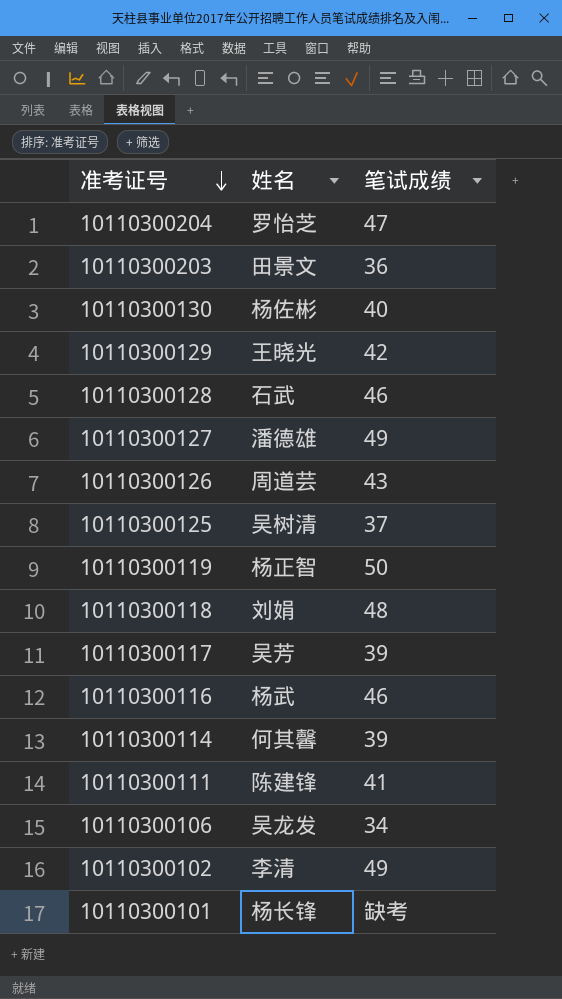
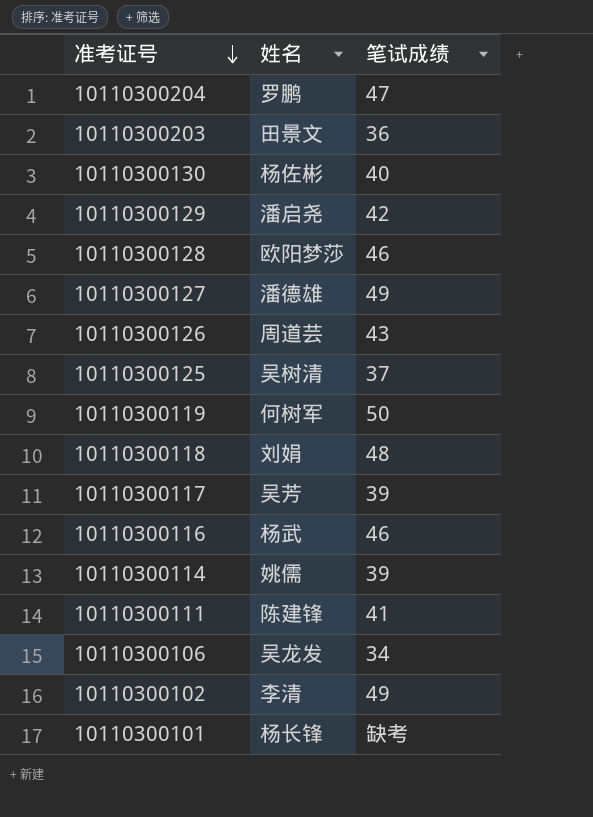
10110300204 | 姓名: 罗怡芝 -> 罗鹏
10110300129 | 姓名: 王晓光 -> 潘启尧
10110300128 | 姓名: 石武 -> 欧阳梦莎
10110300119 | 姓名: 杨正智 -> 何树军
10110300114 | 姓名: 何其馨 -> 姚儒

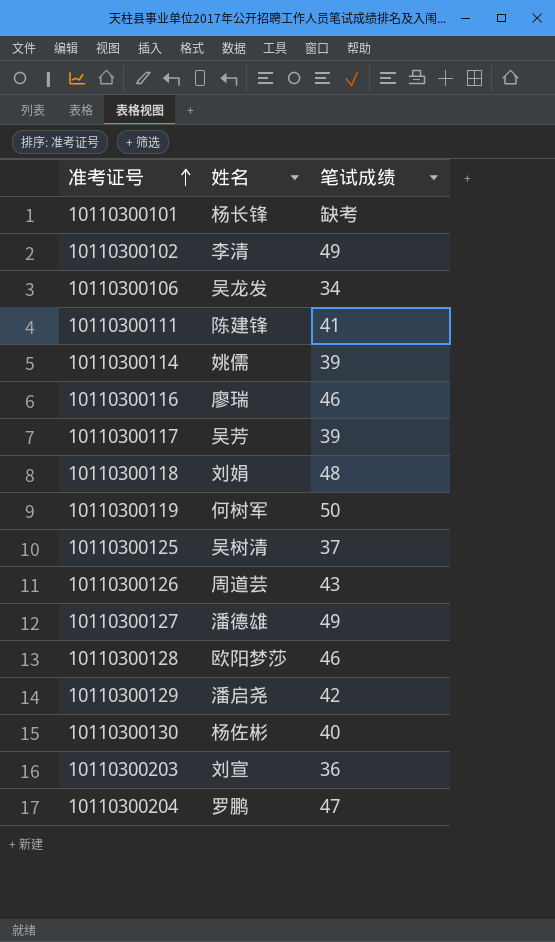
row order: 准考证号 descending -> 准考证号 ascending
10110300116 | 姓名: 杨武 -> 廖瑞
10110300203 | 姓名: 田景文 -> 刘宣

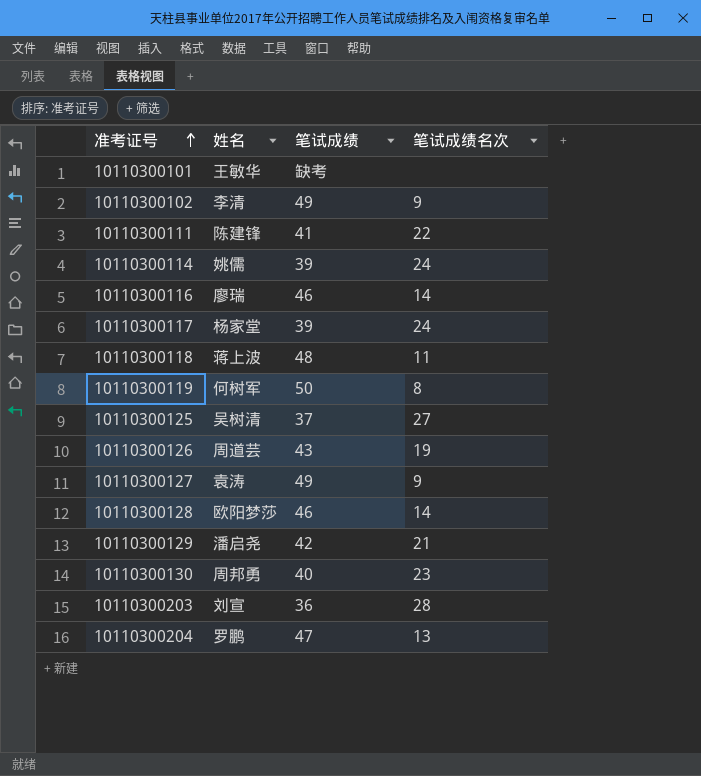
column 笔试成绩名次 | position: none -> 4
row 10110300106: 吴龙发 | 34 -> none
10110300101 | 姓名: 杨长锋 -> 王敏华
10110300117 | 姓名: 吴芳 -> 杨家堂
10110300118 | 姓名: 刘娟 -> 蒋上波
10110300127 | 姓名: 潘德雄 -> 袁涛
10110300130 | 姓名: 杨佐彬 -> 周邦勇

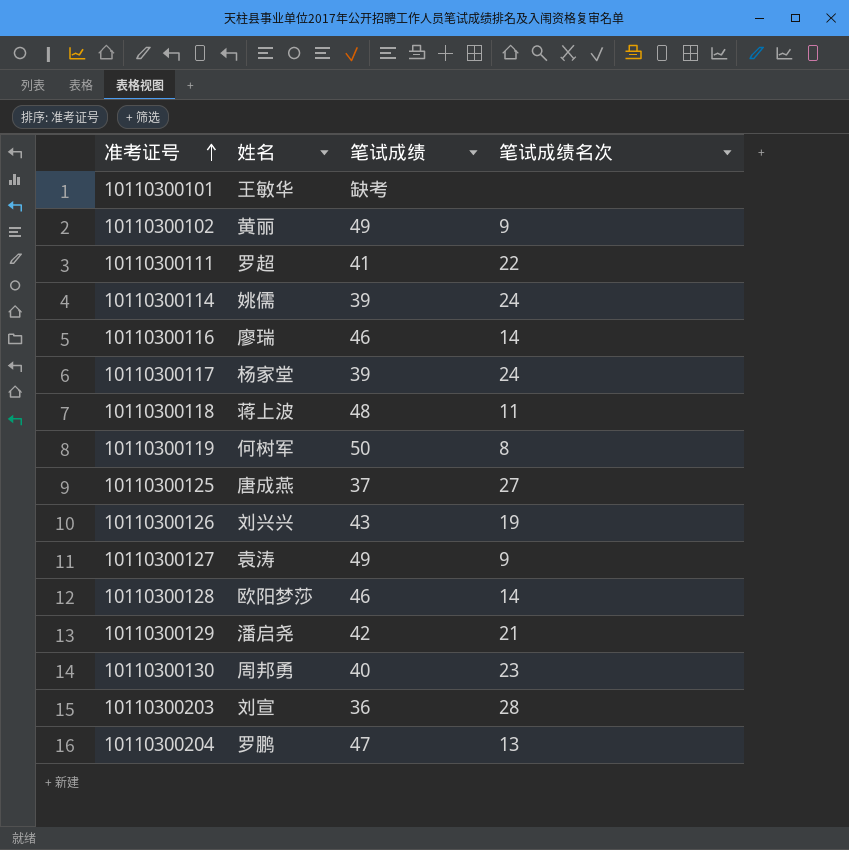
10110300102 | 姓名: 李清 -> 黄丽
10110300111 | 姓名: 陈建锋 -> 罗超
10110300125 | 姓名: 吴树清 -> 唐成燕
10110300126 | 姓名: 周道芸 -> 刘兴兴

